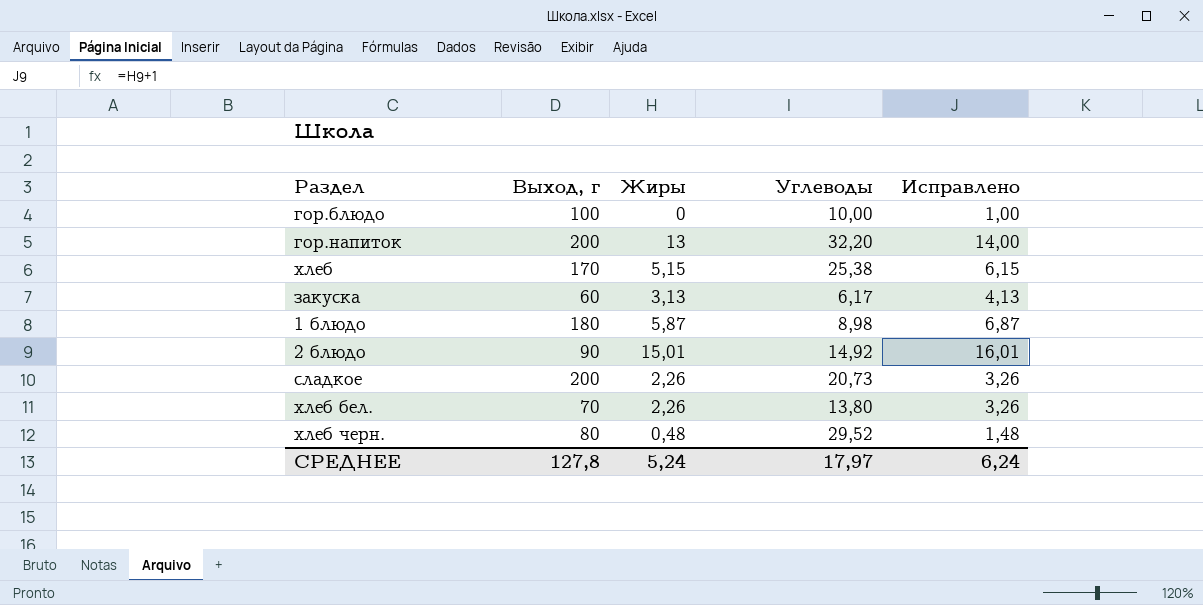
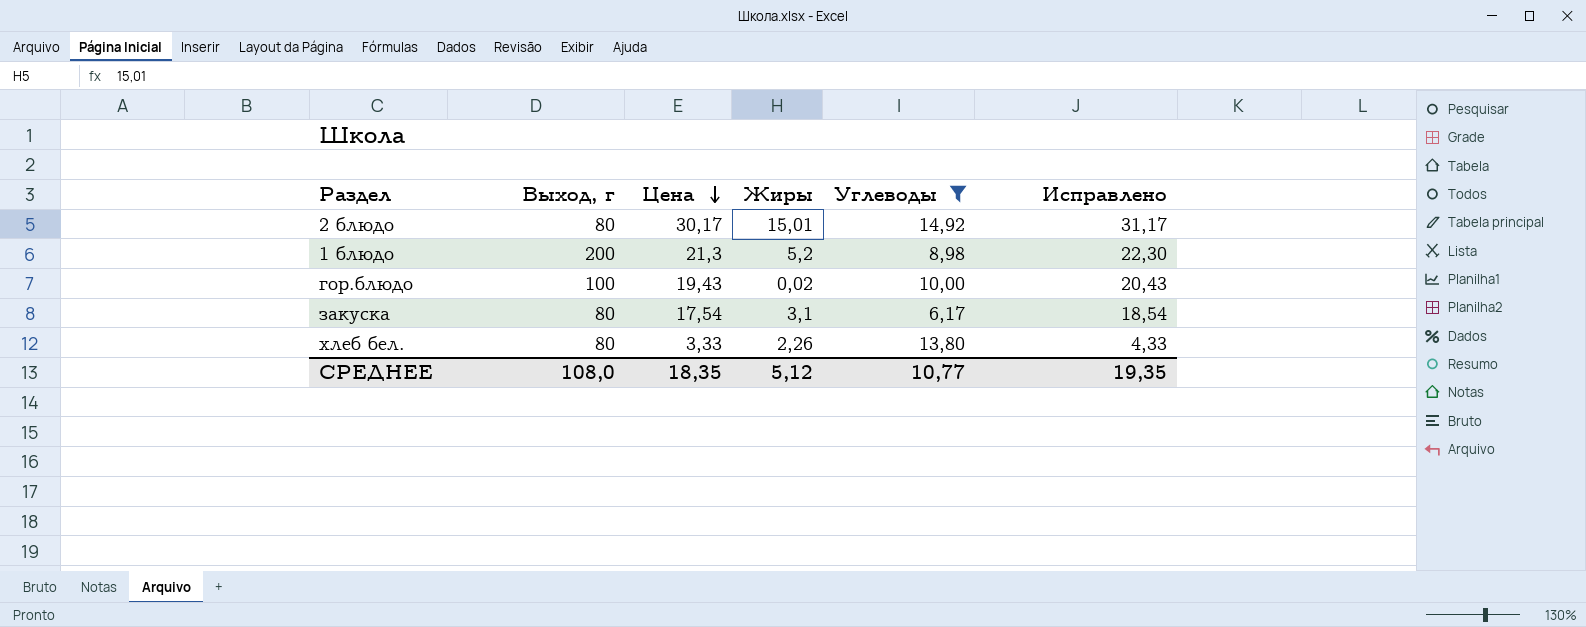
filter: none -> Углеводы <= 14,92
row order: none -> Цена descending
column Цена | position: none -> 3
column Исправлено | formula: [Жиры] + 1 -> [Цена] + 1
2 блюдо | Выход, г: 90 -> 80
1 блюдо | Выход, г: 180 -> 200
1 блюдо | Жиры: 5,87 -> 5,2
гор.блюдо | Жиры: 0 -> 0,02
закуска | Выход, г: 60 -> 80
закуска | Жиры: 3,13 -> 3,1
хлеб бел. | Выход, г: 70 -> 80
СРЕДНЕЕ | Выход, г: 127,8 -> 108,0
СРЕДНЕЕ | Жиры: 5,24 -> 5,12
СРЕДНЕЕ | Углеводы: 17,97 -> 10,77
СРЕДНЕЕ | Исправлено: 6,24 -> 19,35

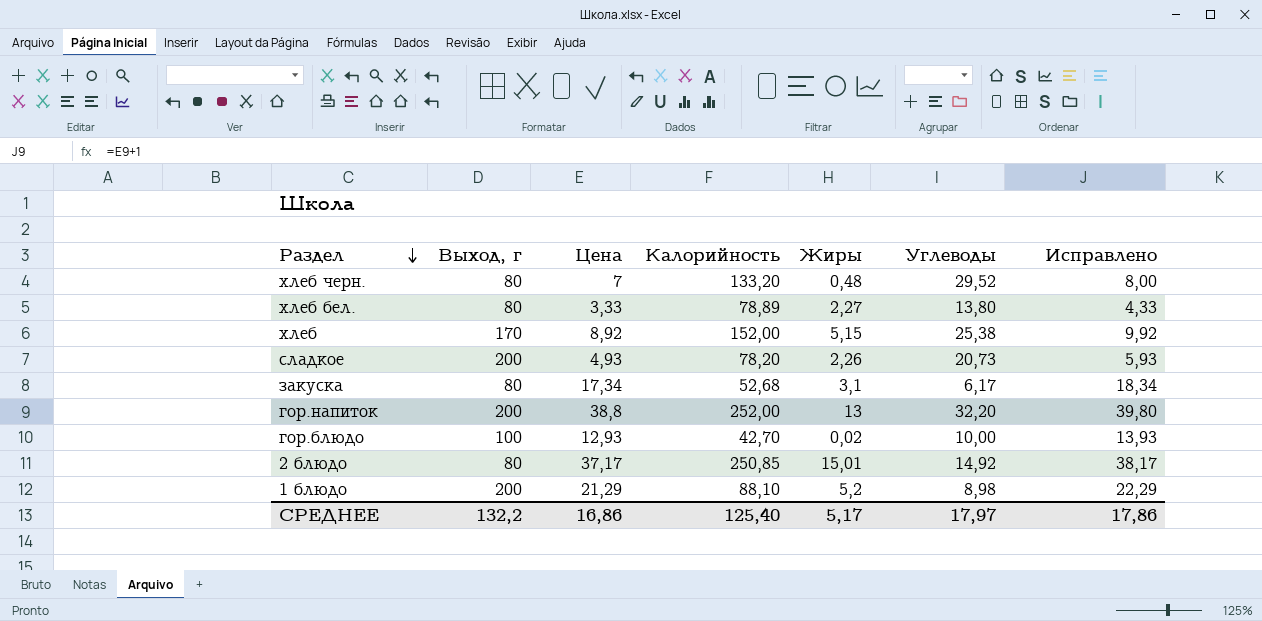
filter: Углеводы <= 14,92 -> none
row order: Цена descending -> Раздел descending
column Калорийность | position: none -> 4
хлеб бел. | Жиры: 2,26 -> 2,27
закуска | Цена: 17,54 -> 17,34
закуска | Исправлено: 18,54 -> 18,34
гор.блюдо | Цена: 19,43 -> 12,93
гор.блюдо | Исправлено: 20,43 -> 13,93
2 блюдо | Цена: 30,17 -> 37,17
2 блюдо | Исправлено: 31,17 -> 38,17
1 блюдо | Цена: 21,3 -> 21,29
1 блюдо | Исправлено: 22,30 -> 22,29
СРЕДНЕЕ | Выход, г: 108,0 -> 132,2
СРЕДНЕЕ | Цена: 18,35 -> 16,86
СРЕДНЕЕ | Жиры: 5,12 -> 5,17
СРЕДНЕЕ | Углеводы: 10,77 -> 17,97
СРЕДНЕЕ | Исправлено: 19,35 -> 17,86

